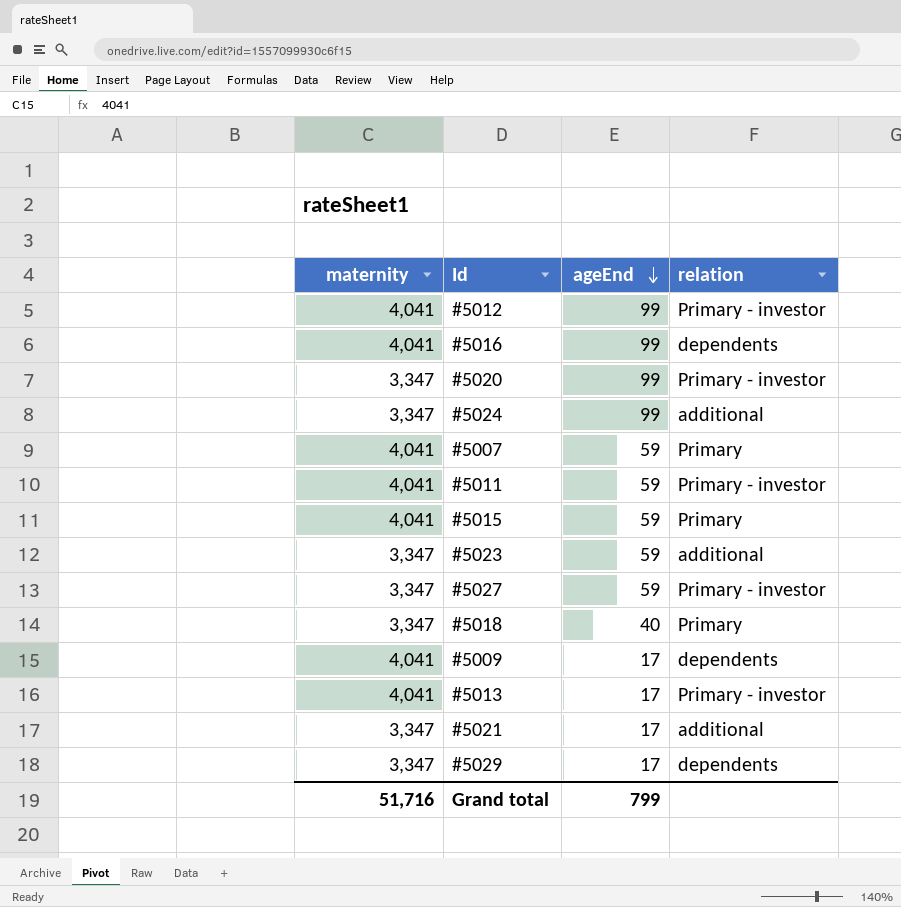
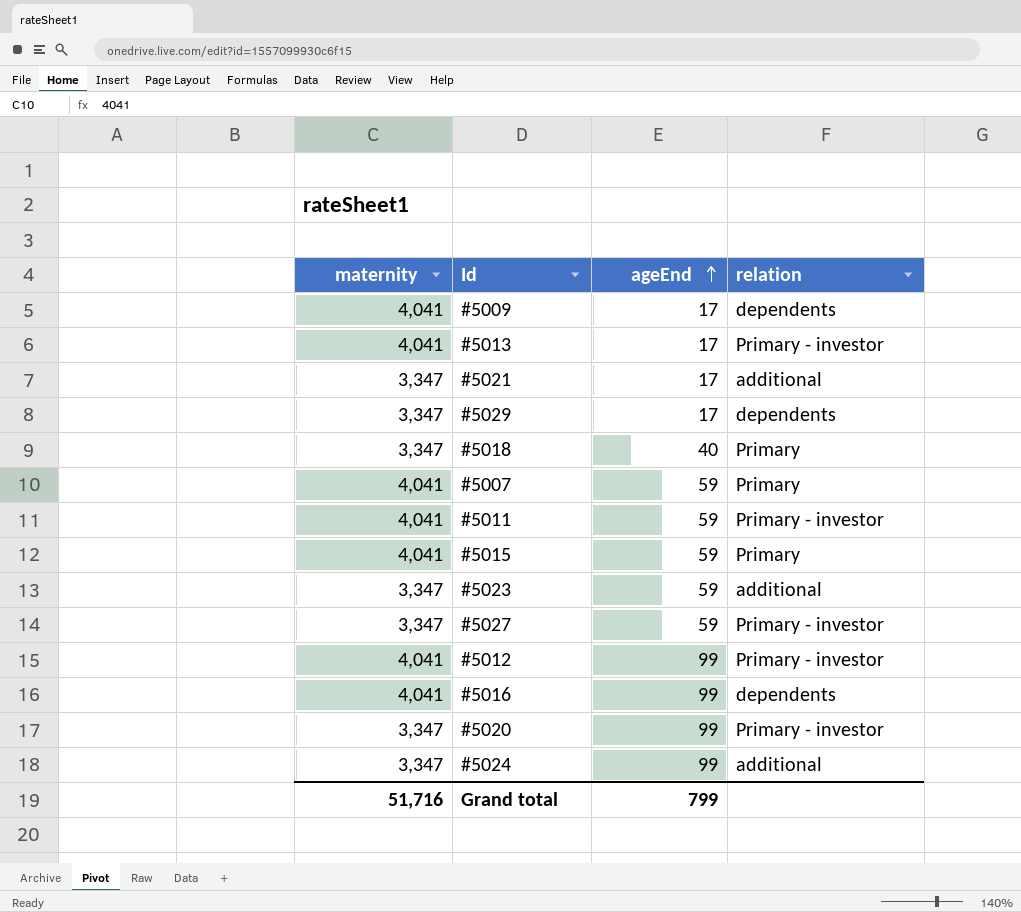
row order: ageEnd descending -> ageEnd ascending

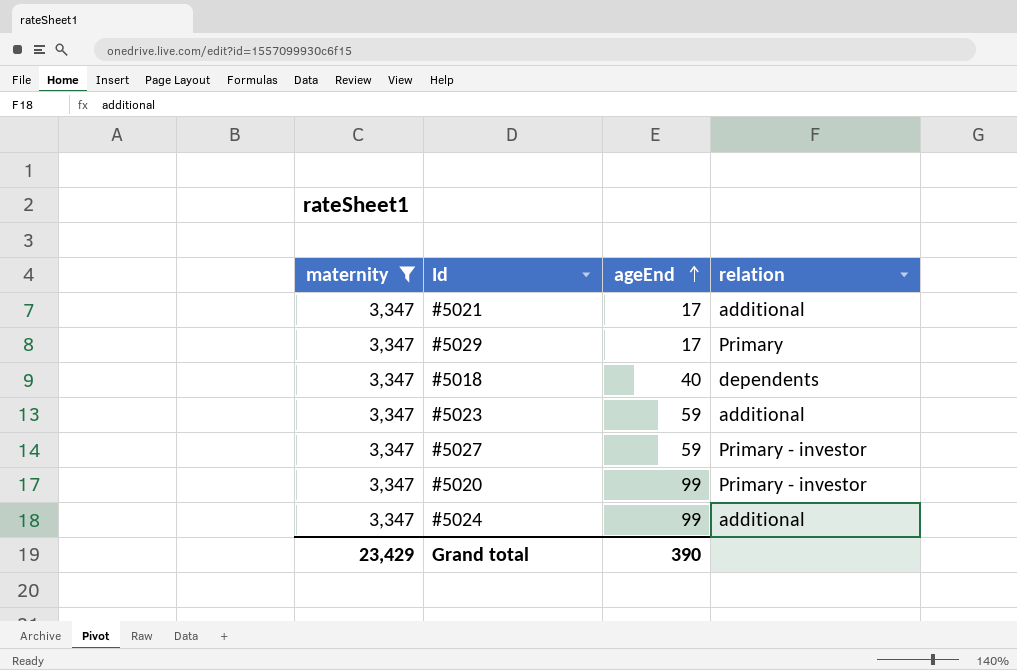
filter: none -> maternity = 3,347
#5029 | relation: dependents -> Primary
#5018 | relation: Primary -> dependents
Grand total | maternity: 51,716 -> 23,429
Grand total | ageEnd: 799 -> 390

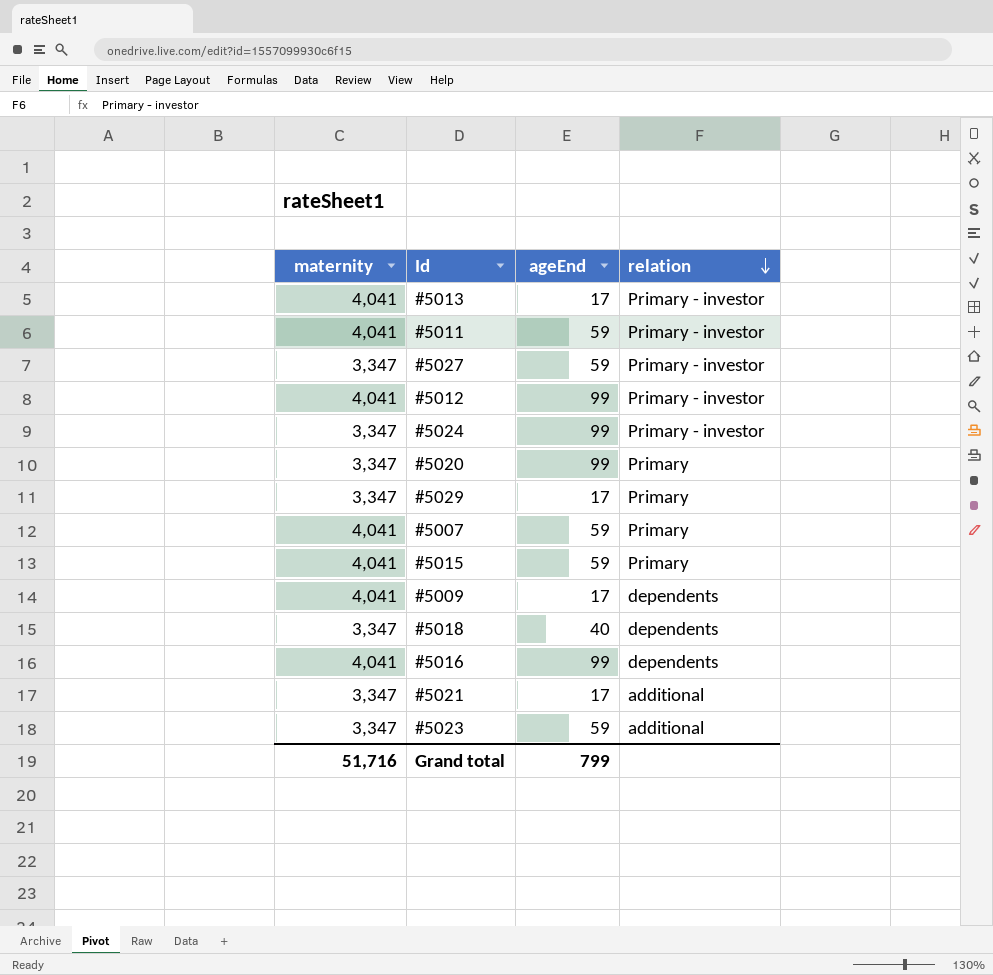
filter: maternity = 3,347 -> none
row order: ageEnd ascending -> relation descending
#5024 | relation: additional -> Primary - investor
#5020 | relation: Primary - investor -> Primary
Grand total | maternity: 23,429 -> 51,716
Grand total | ageEnd: 390 -> 799

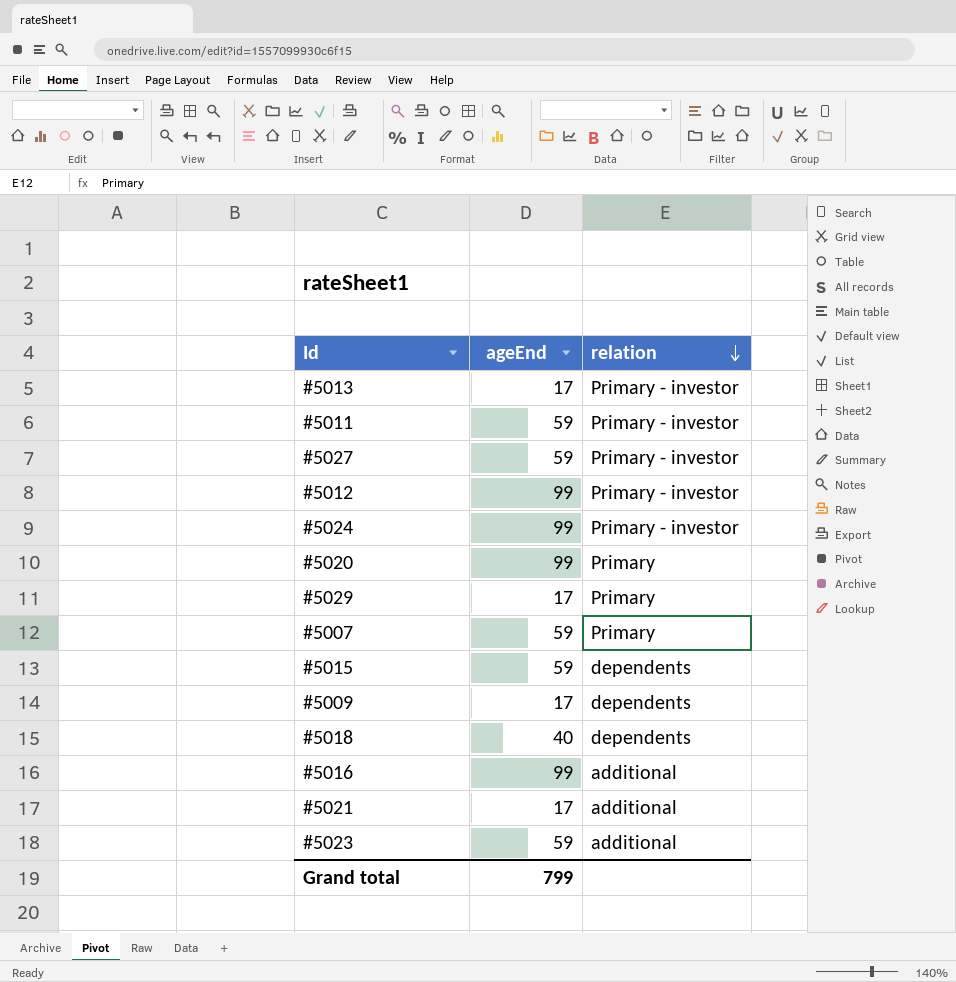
column maternity | position: 1 -> none
#5015 | relation: Primary -> dependents
#5016 | relation: dependents -> additional

